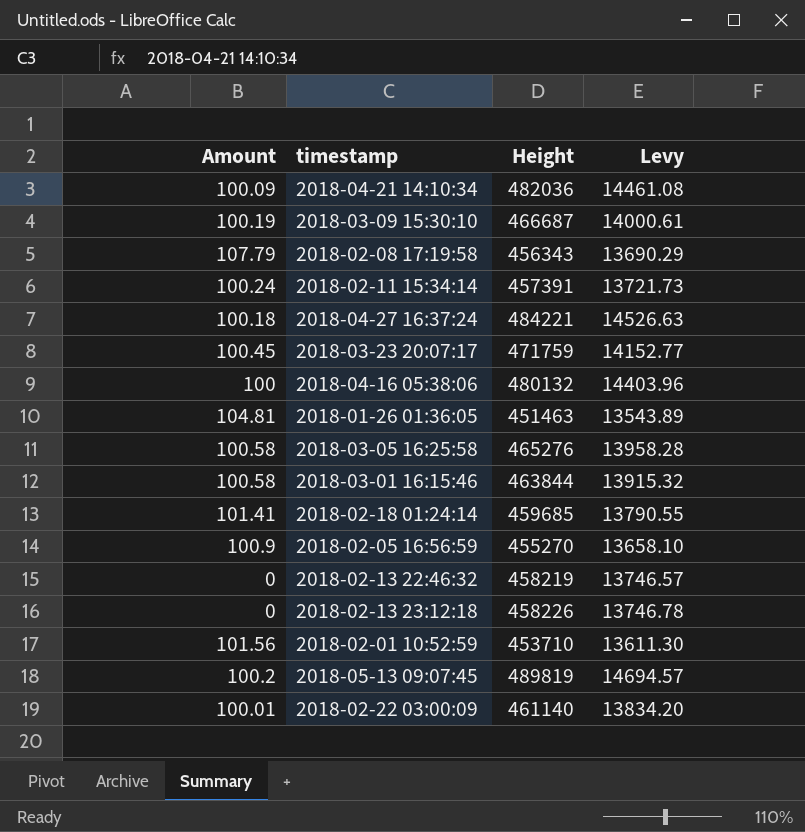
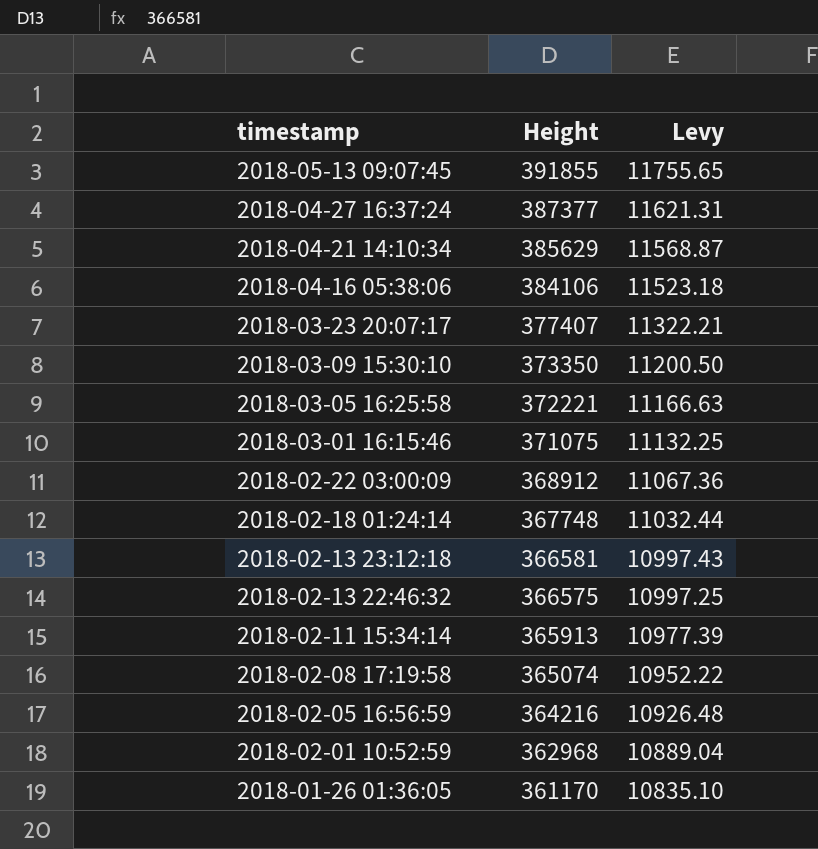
row order: none -> timestamp descending
column Amount | position: 1 -> none
2018-05-13 09:07:45 | Height: 489819 -> 391855
2018-05-13 09:07:45 | Levy: 14694.57 -> 11755.65
2018-04-27 16:37:24 | Height: 484221 -> 387377
2018-04-27 16:37:24 | Levy: 14526.63 -> 11621.31
2018-04-21 14:10:34 | Height: 482036 -> 385629
2018-04-21 14:10:34 | Levy: 14461.08 -> 11568.87
2018-04-16 05:38:06 | Height: 480132 -> 384106
2018-04-16 05:38:06 | Levy: 14403.96 -> 11523.18
2018-03-23 20:07:17 | Height: 471759 -> 377407
2018-03-23 20:07:17 | Levy: 14152.77 -> 11322.21
2018-03-09 15:30:10 | Height: 466687 -> 373350
2018-03-09 15:30:10 | Levy: 14000.61 -> 11200.50
2018-03-05 16:25:58 | Height: 465276 -> 372221
2018-03-05 16:25:58 | Levy: 13958.28 -> 11166.63
2018-03-01 16:15:46 | Height: 463844 -> 371075
2018-03-01 16:15:46 | Levy: 13915.32 -> 11132.25
2018-02-22 03:00:09 | Height: 461140 -> 368912
2018-02-22 03:00:09 | Levy: 13834.20 -> 11067.36
2018-02-18 01:24:14 | Height: 459685 -> 367748
2018-02-18 01:24:14 | Levy: 13790.55 -> 11032.44
2018-02-13 23:12:18 | Height: 458226 -> 366581
2018-02-13 23:12:18 | Levy: 13746.78 -> 10997.43
2018-02-13 22:46:32 | Height: 458219 -> 366575
2018-02-13 22:46:32 | Levy: 13746.57 -> 10997.25
2018-02-11 15:34:14 | Height: 457391 -> 365913
2018-02-11 15:34:14 | Levy: 13721.73 -> 10977.39
2018-02-08 17:19:58 | Height: 456343 -> 365074
2018-02-08 17:19:58 | Levy: 13690.29 -> 10952.22
2018-02-05 16:56:59 | Height: 455270 -> 364216
2018-02-05 16:56:59 | Levy: 13658.10 -> 10926.48
2018-02-01 10:52:59 | Height: 453710 -> 362968
2018-02-01 10:52:59 | Levy: 13611.30 -> 10889.04
2018-01-26 01:36:05 | Height: 451463 -> 361170
2018-01-26 01:36:05 | Levy: 13543.89 -> 10835.10

